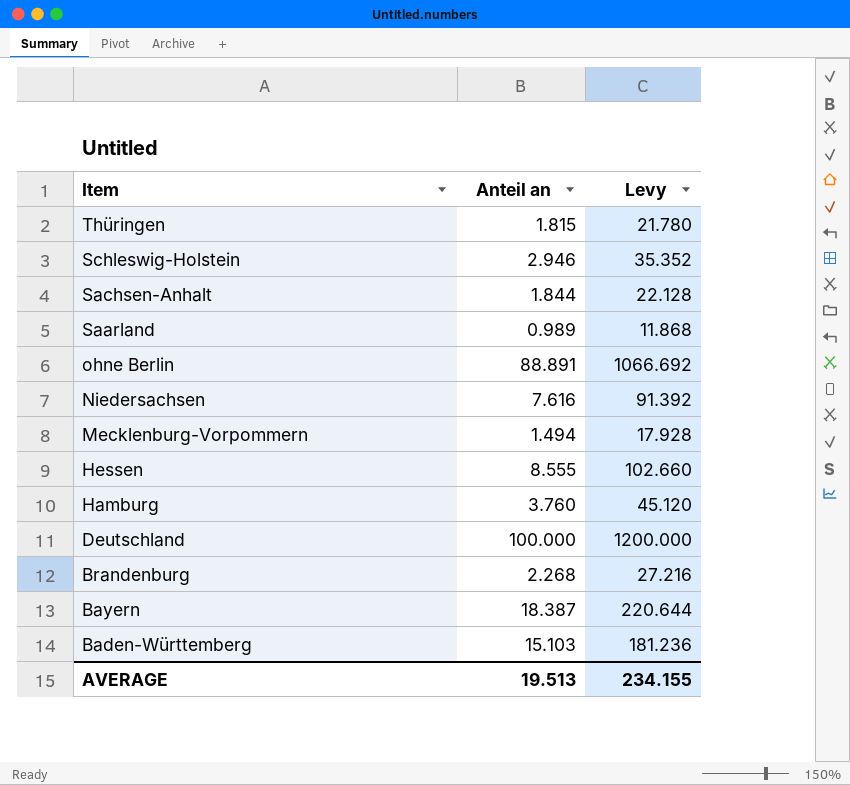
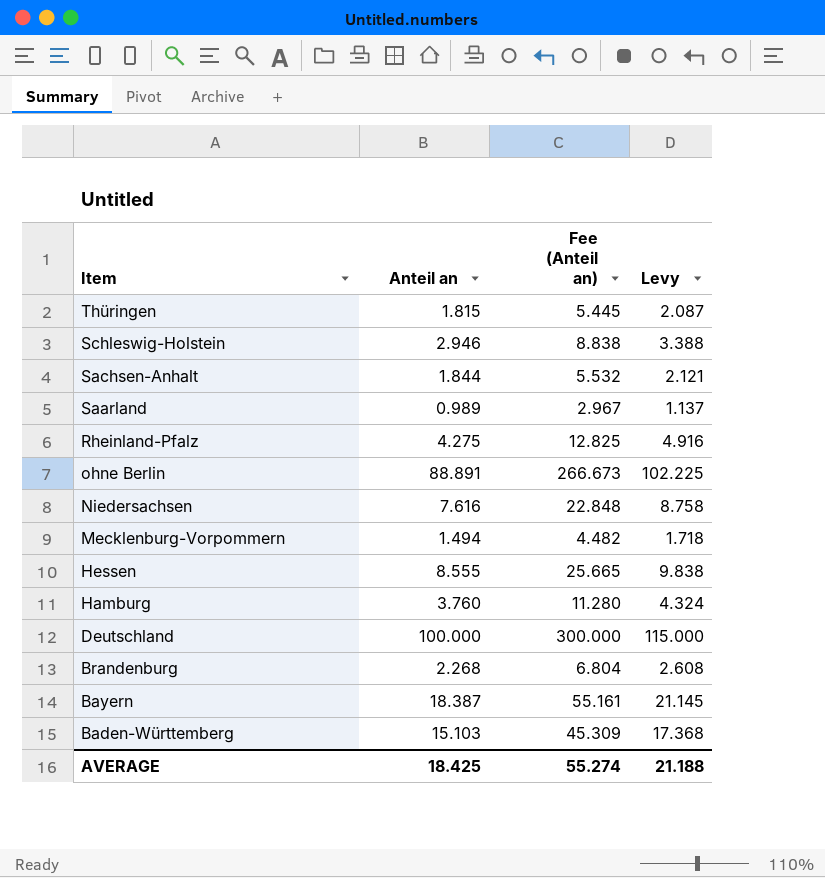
column Fee (Anteil an) | formula: none -> [Anteil an] * 3
column Levy | formula: [Anteil an] * 12 -> [Anteil an] * 1.15
row Rheinland-Pfalz: none -> 4.275 | 12.825 | 4.916
AVERAGE | Anteil an: 19.513 -> 18.425
AVERAGE | Levy: 234.155 -> 21.188

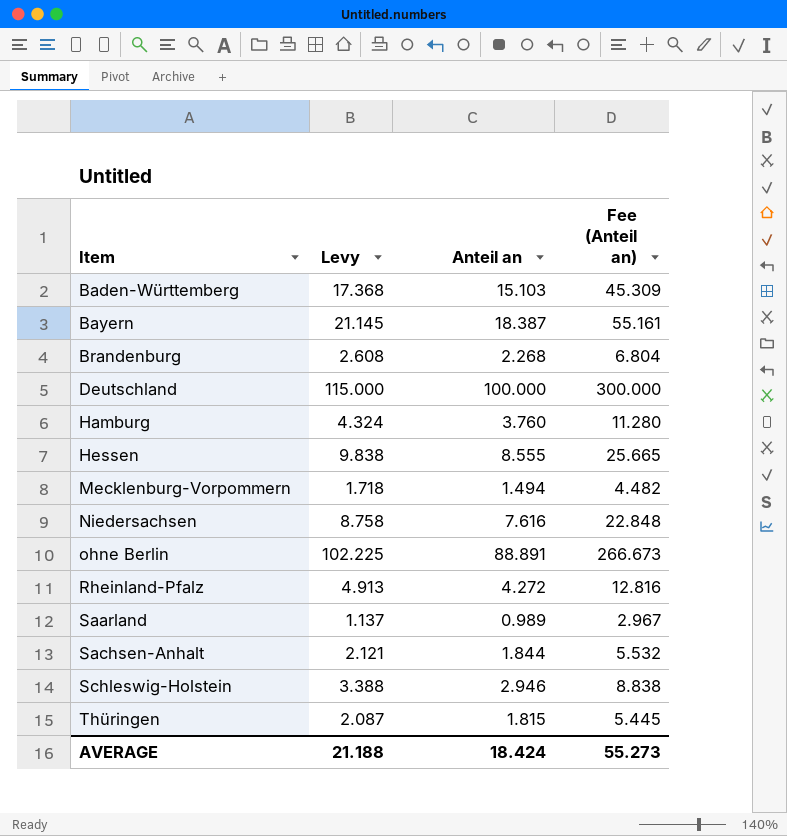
row order: Item descending -> Item ascending
column Levy | position: 4 -> 2
Rheinland-Pfalz | Levy: 4.916 -> 4.913
Rheinland-Pfalz | Anteil an: 4.275 -> 4.272
Rheinland-Pfalz | Fee (Anteil an): 12.825 -> 12.816
AVERAGE | Anteil an: 18.425 -> 18.424
AVERAGE | Fee (Anteil an): 55.274 -> 55.273

